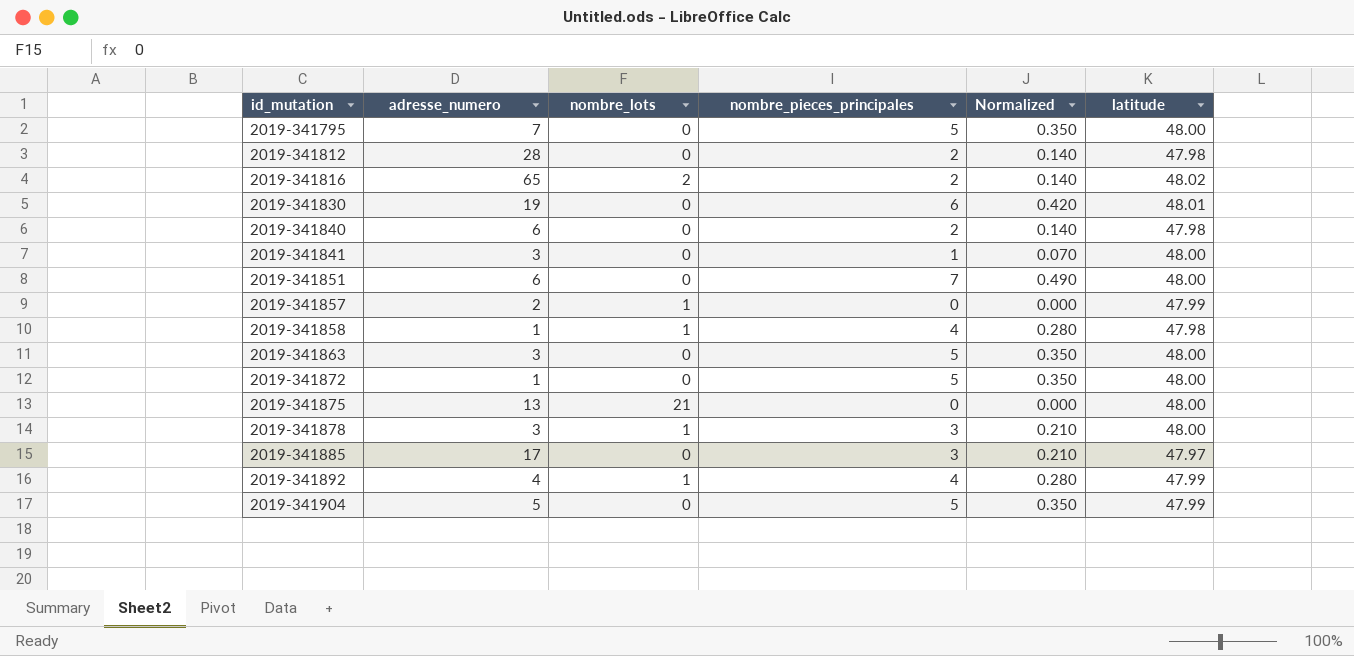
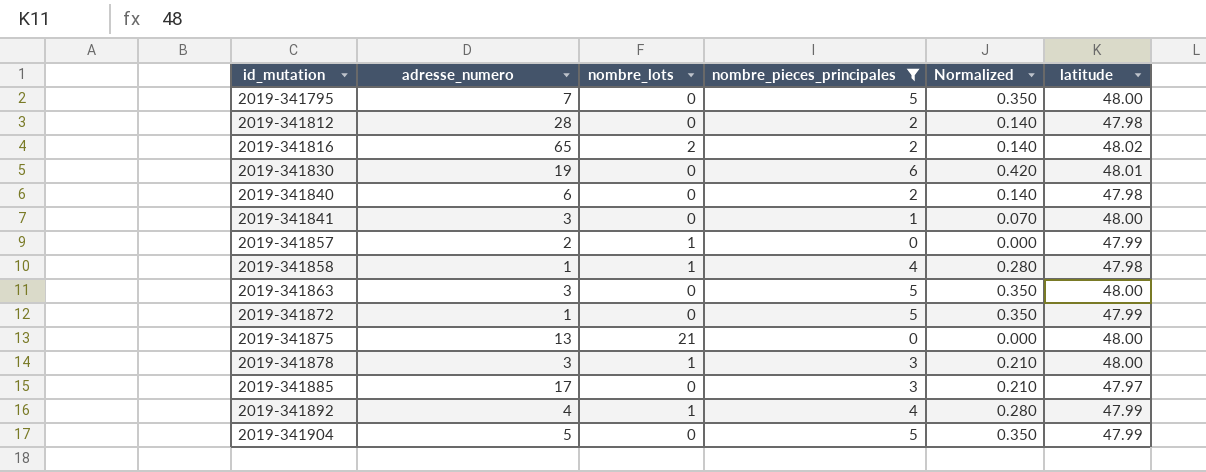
filter: none -> nombre_pieces_principales != 7
2019-341872 | latitude: 48.00 -> 47.99

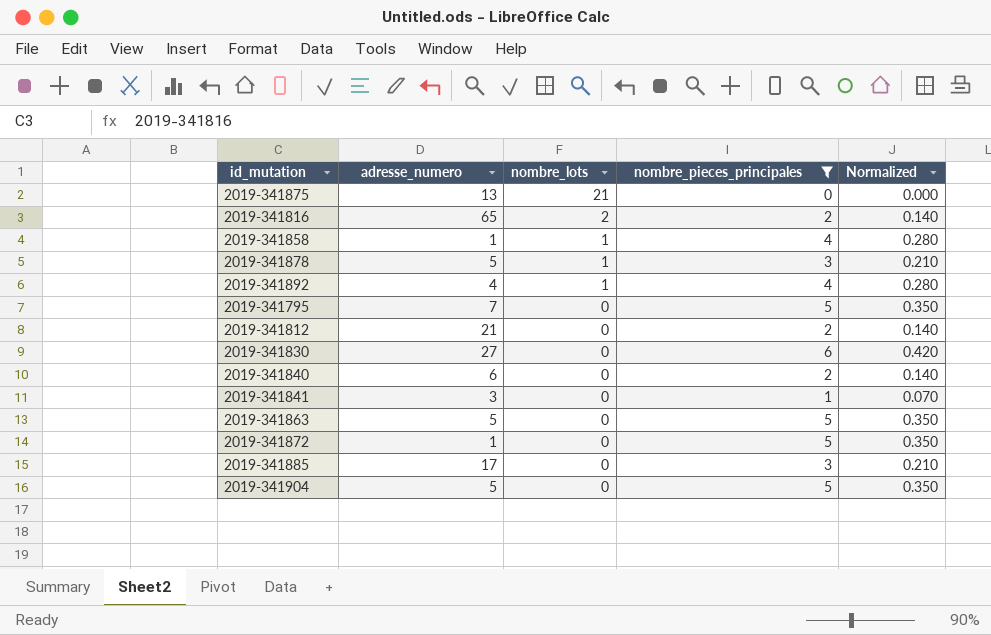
row order: id_mutation ascending -> nombre_lots descending
column latitude | position: 6 -> none
row 2019-341857: 2 | 1 | 0 | 0.000 | 47.99 -> none
2019-341878 | adresse_numero: 3 -> 5
2019-341812 | adresse_numero: 28 -> 21
2019-341830 | adresse_numero: 19 -> 27
2019-341863 | adresse_numero: 3 -> 5

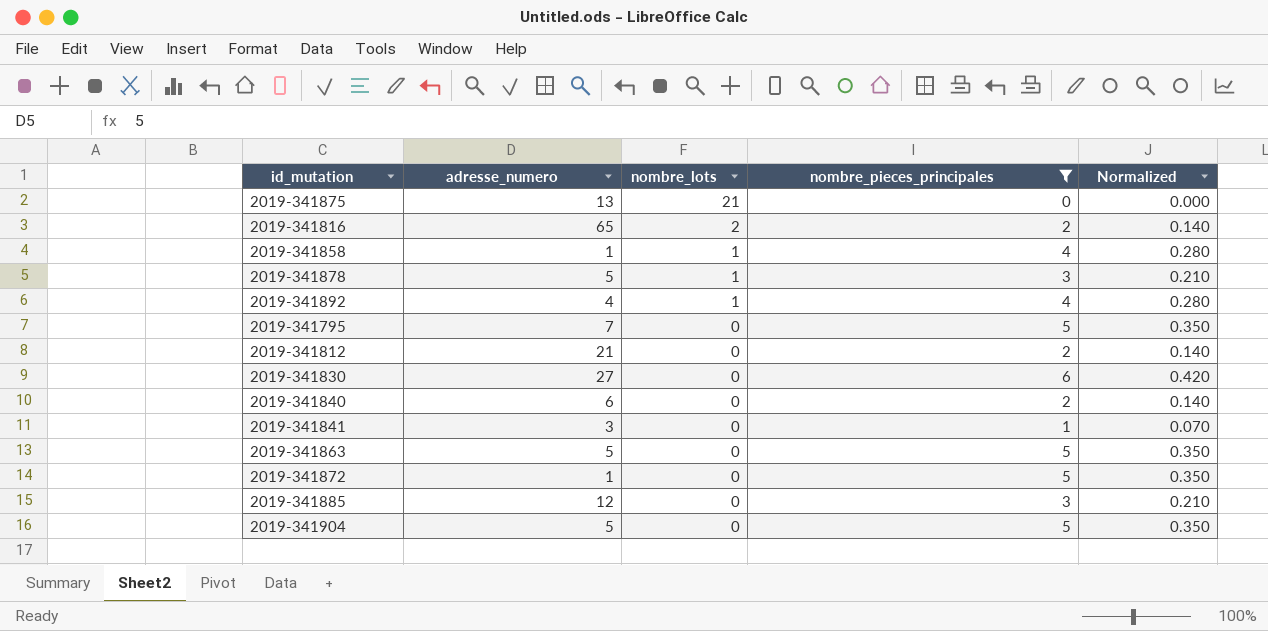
2019-341885 | adresse_numero: 17 -> 12

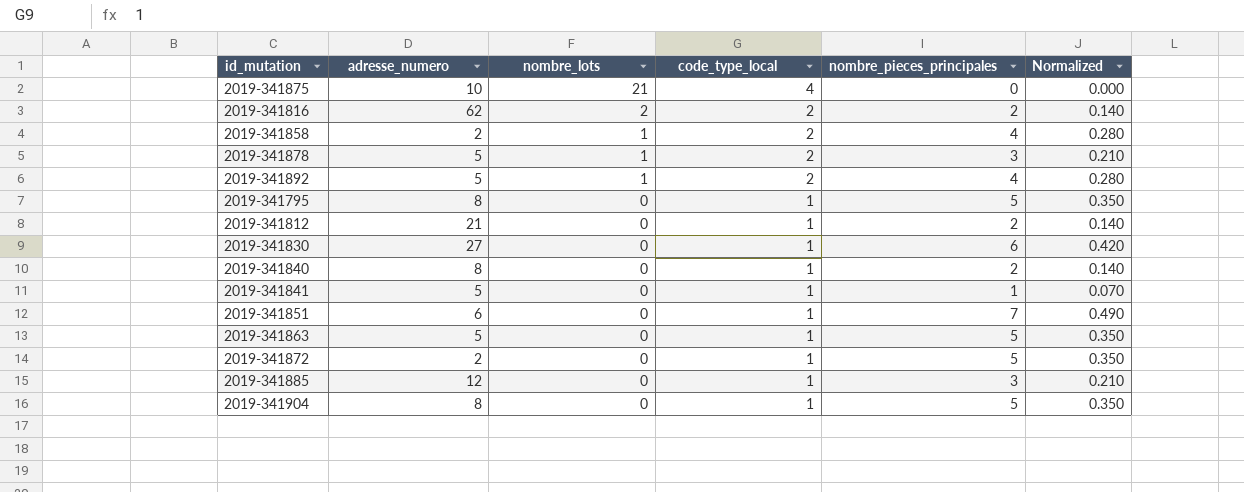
filter: nombre_pieces_principales != 7 -> none
column code_type_local | position: none -> 4
2019-341875 | adresse_numero: 13 -> 10
2019-341816 | adresse_numero: 65 -> 62
2019-341858 | adresse_numero: 1 -> 2
2019-341892 | adresse_numero: 4 -> 5
2019-341795 | adresse_numero: 7 -> 8
2019-341840 | adresse_numero: 6 -> 8
2019-341841 | adresse_numero: 3 -> 5
2019-341872 | adresse_numero: 1 -> 2
2019-341904 | adresse_numero: 5 -> 8

